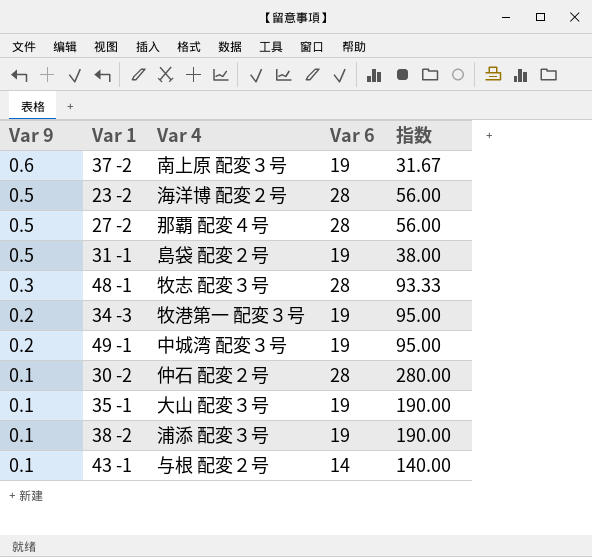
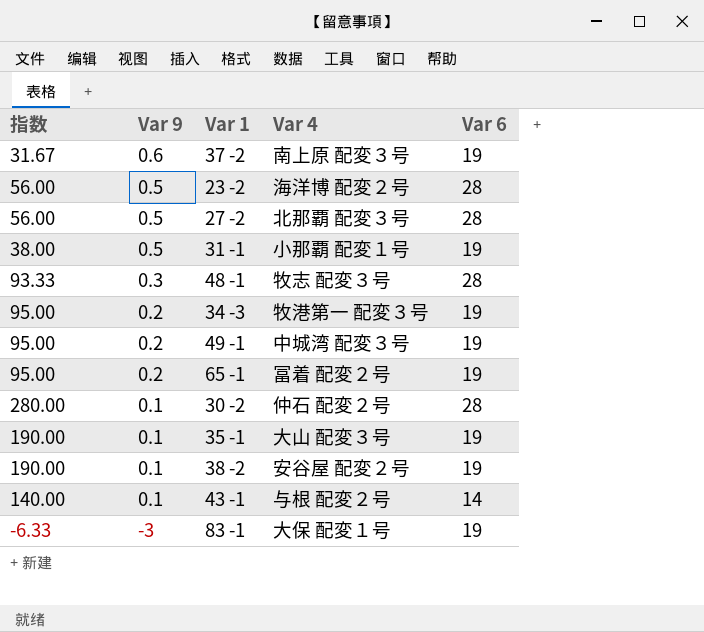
column 指数 | position: 5 -> 1
27 -2 | Var 4: 那覇 配変４号 -> 北那覇 配変３号
31 -1 | Var 4: 島袋 配変２号 -> 小那覇 配変１号
row 65 -1: none -> 95.00 | 0.2 | 冨着 配変２号 | 19
38 -2 | Var 4: 浦添 配変３号 -> 安谷屋 配変２号
row 83 -1: none -> -6.33 | -3 | 大保 配変１号 | 19

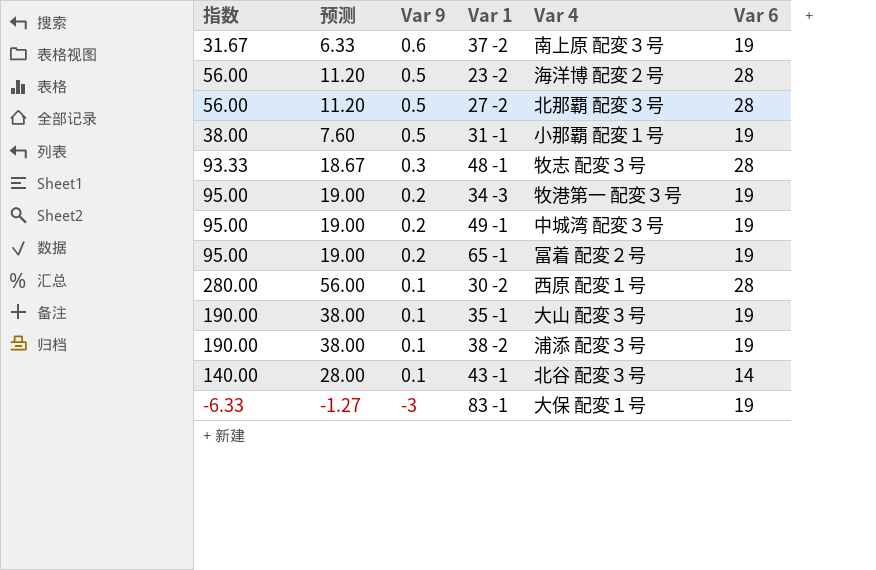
column 预测 | formula: none -> [指数] * 0.2
30 -2 | Var 4: 仲石 配変２号 -> 西原 配変１号
38 -2 | Var 4: 安谷屋 配変２号 -> 浦添 配変３号
43 -1 | Var 4: 与根 配変２号 -> 北谷 配変３号

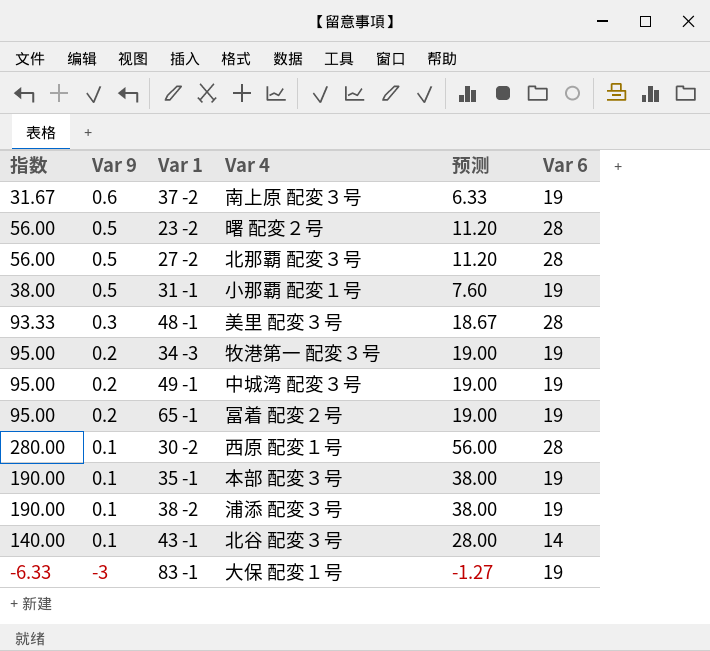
column 预测 | position: 2 -> 5
23 -2 | Var 4: 海洋博 配変２号 -> 曙 配変２号
48 -1 | Var 4: 牧志 配変３号 -> 美里 配変３号
35 -1 | Var 4: 大山 配変３号 -> 本部 配変３号

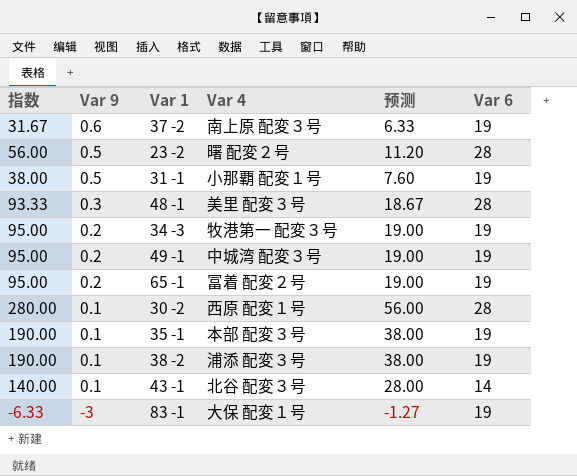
row 27 -2: 56.00 | 0.5 | 北那覇 配変３号 | 11.20 | 28 -> none

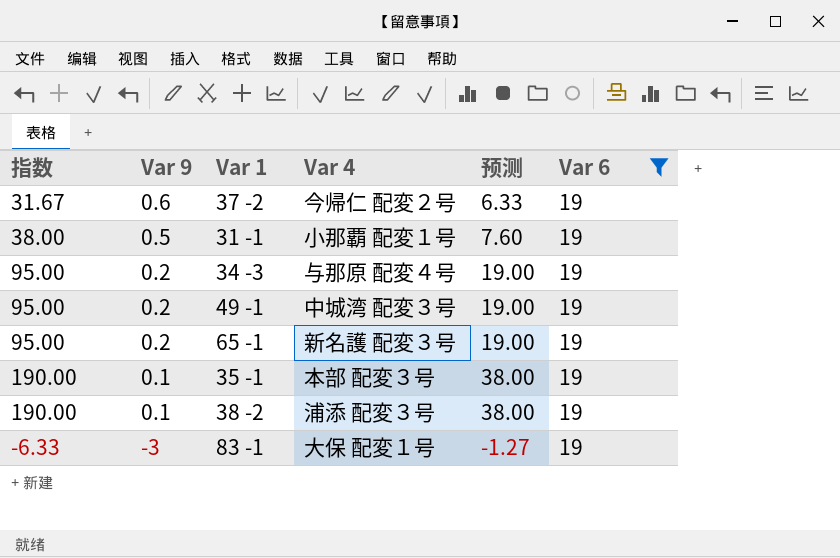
filter: none -> Var 6 = 19
37 -2 | Var 4: 南上原 配変３号 -> 今帰仁 配変２号
34 -3 | Var 4: 牧港第一 配変３号 -> 与那原 配変４号
65 -1 | Var 4: 冨着 配変２号 -> 新名護 配変３号

